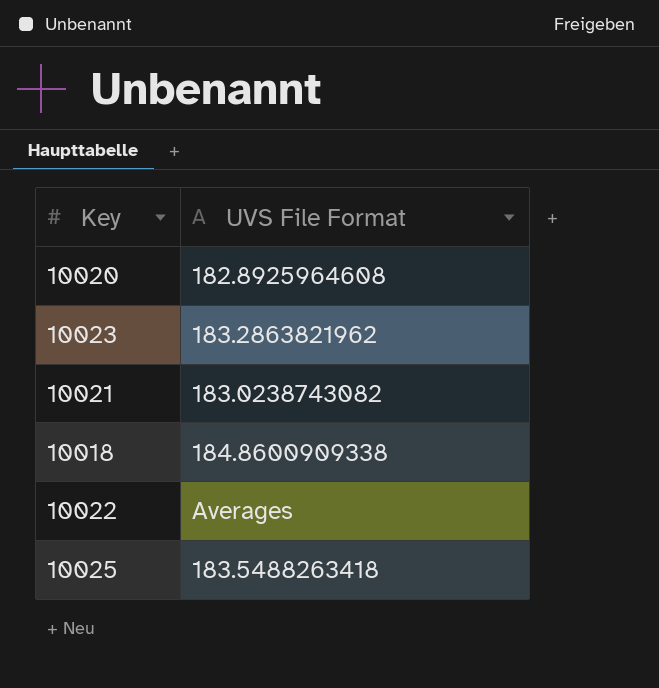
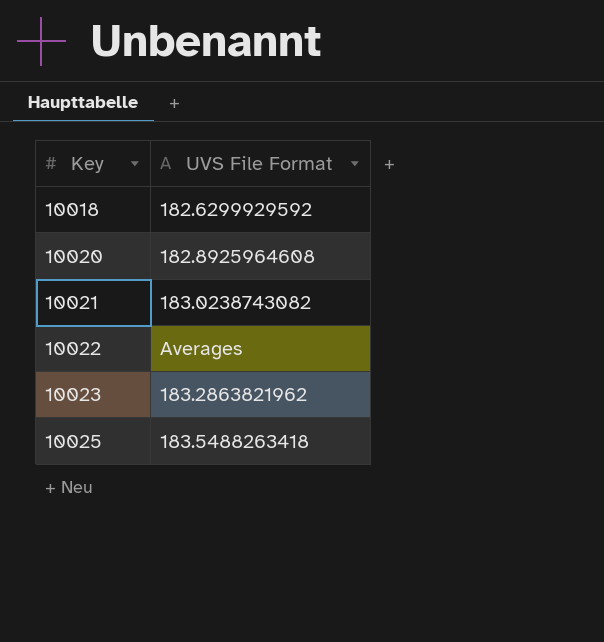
row order: none -> Key ascending
10018 | UVS File Format: 184.8600909338 -> 182.6299929592

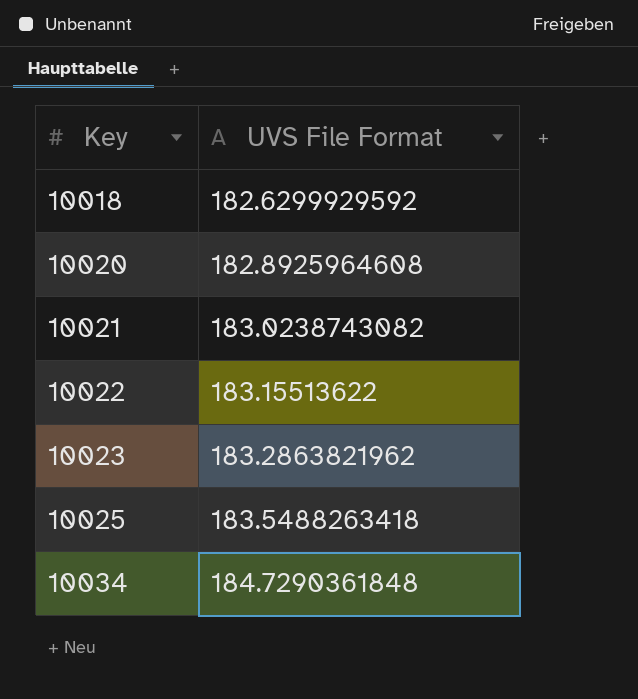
10022 | UVS File Format: Averages -> 183.15513622
row 10034: none -> 184.7290361848

